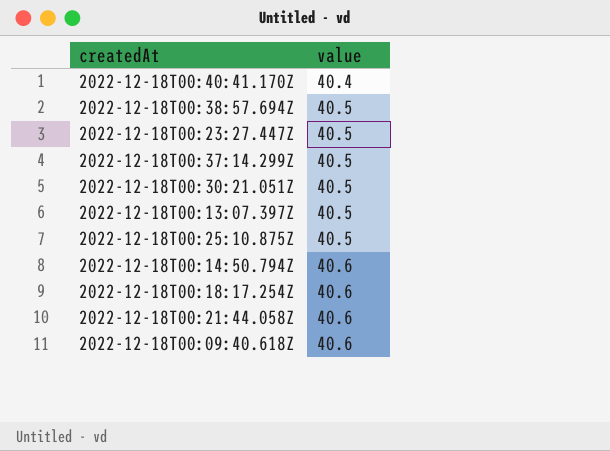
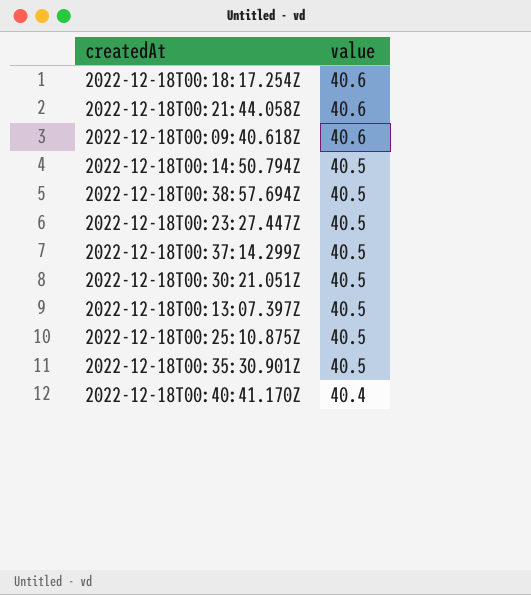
row order: value ascending -> value descending
2022-12-18T00:14:50.794Z | value: 40.6 -> 40.5
row 2022-12-18T00:35:30.901Z: none -> 40.5

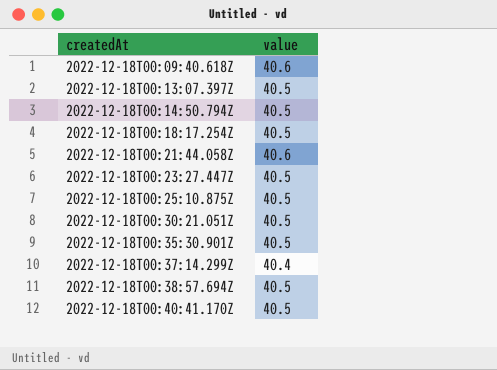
row order: value descending -> createdAt ascending
2022-12-18T00:18:17.254Z | value: 40.6 -> 40.5
2022-12-18T00:37:14.299Z | value: 40.5 -> 40.4
2022-12-18T00:40:41.170Z | value: 40.4 -> 40.5

